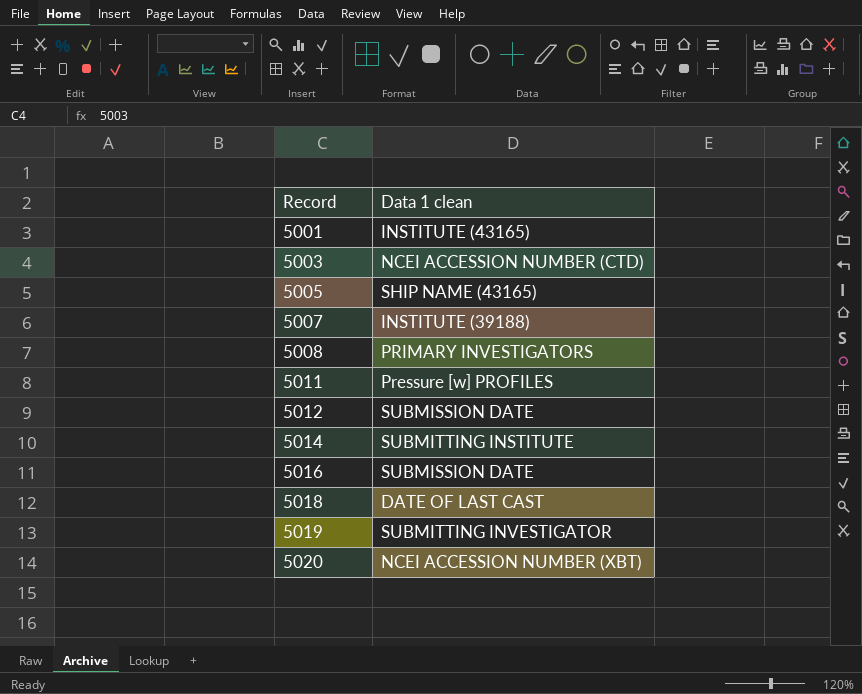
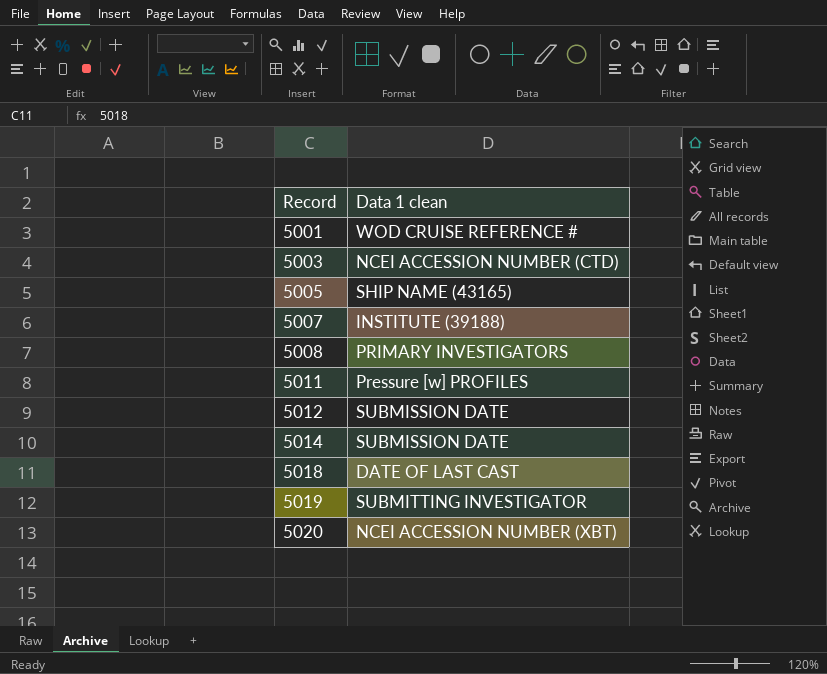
row 5016: SUBMISSION DATE -> none
5001 | Data 1 clean: INSTITUTE (43165) -> WOD CRUISE REFERENCE #
5014 | Data 1 clean: SUBMITTING INSTITUTE -> SUBMISSION DATE

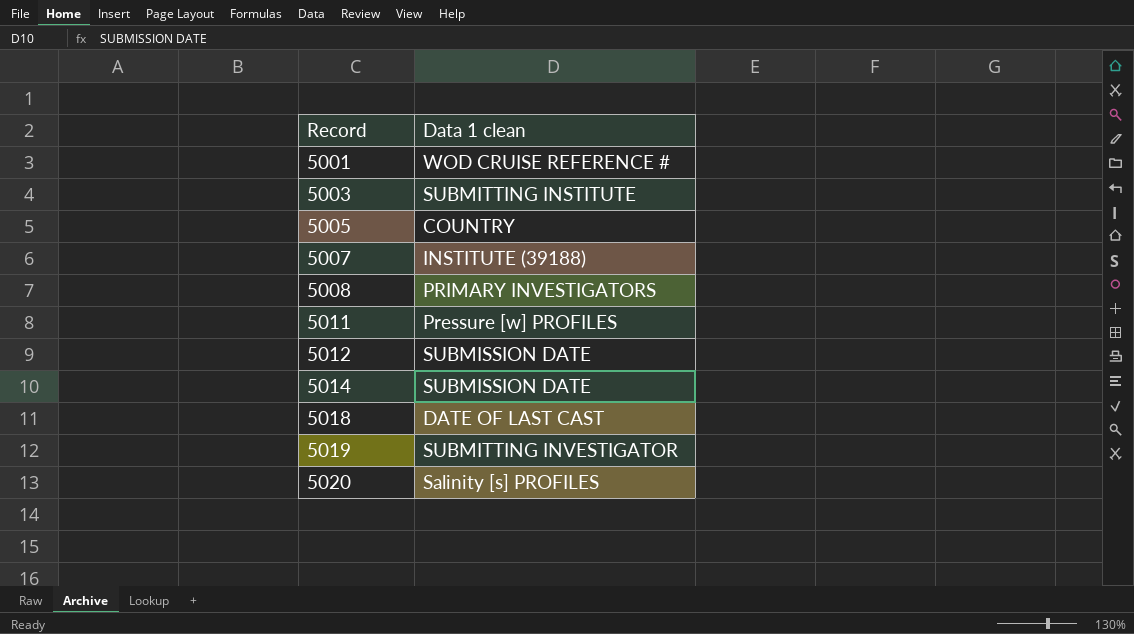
5003 | Data 1 clean: NCEI ACCESSION NUMBER (CTD) -> SUBMITTING INSTITUTE
5005 | Data 1 clean: SHIP NAME (43165) -> COUNTRY
5020 | Data 1 clean: NCEI ACCESSION NUMBER (XBT) -> Salinity [s] PROFILES

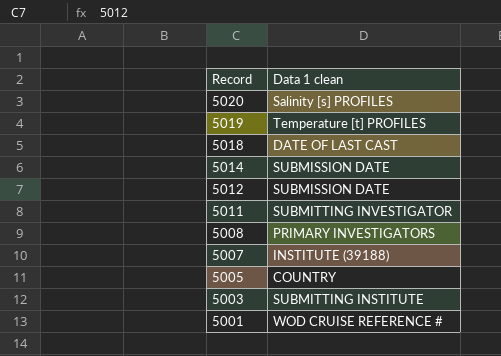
row order: Record ascending -> Record descending
5019 | Data 1 clean: SUBMITTING INVESTIGATOR -> Temperature [t] PROFILES
5011 | Data 1 clean: Pressure [w] PROFILES -> SUBMITTING INVESTIGATOR

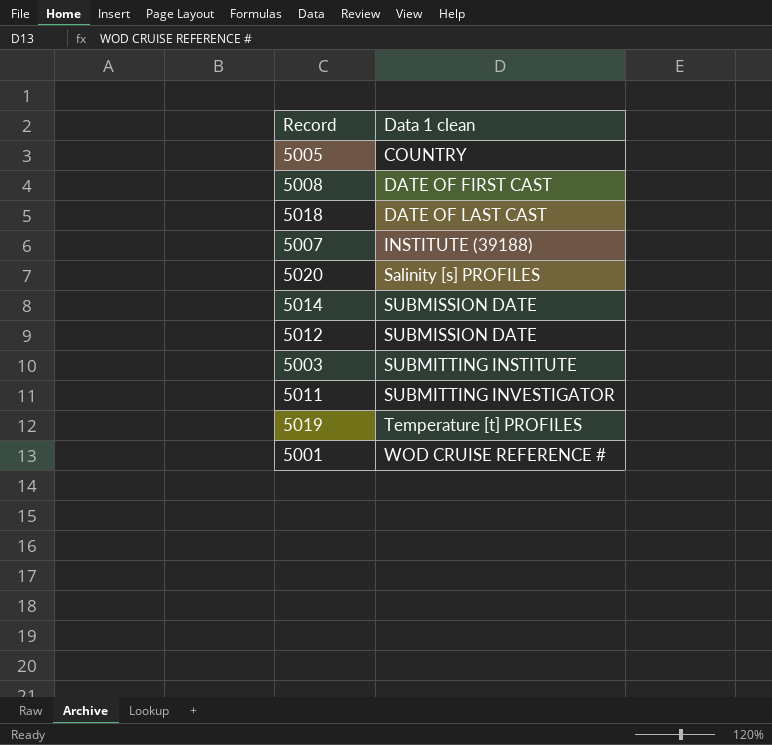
row order: Record descending -> Data 1 clean ascending
5008 | Data 1 clean: PRIMARY INVESTIGATORS -> DATE OF FIRST CAST

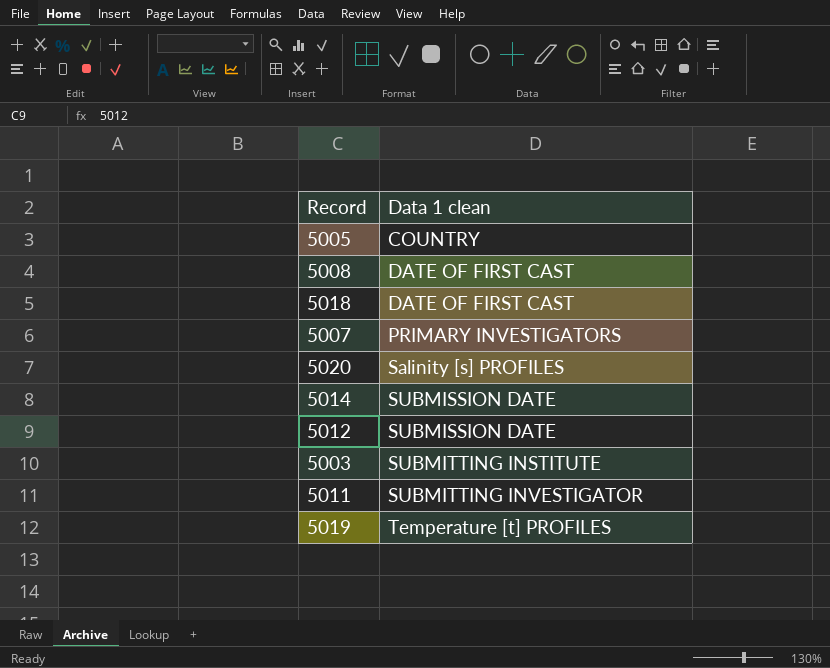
row 5001: WOD CRUISE REFERENCE # -> none
5018 | Data 1 clean: DATE OF LAST CAST -> DATE OF FIRST CAST
5007 | Data 1 clean: INSTITUTE (39188) -> PRIMARY INVESTIGATORS

